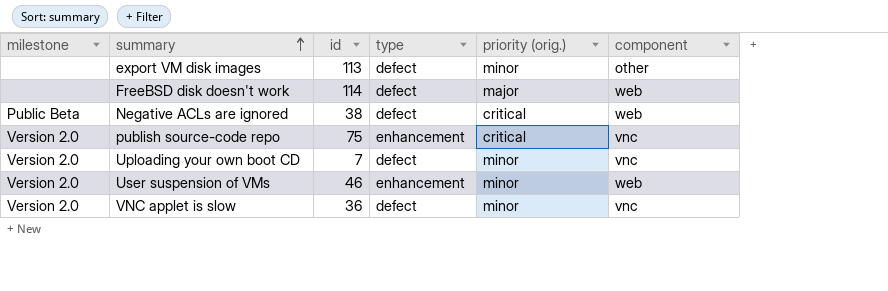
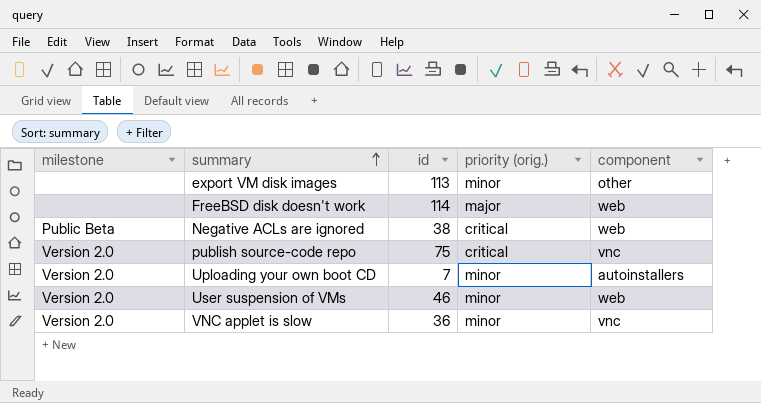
column type | position: 4 -> none
Uploading your own boot CD | component: vnc -> autoinstallers

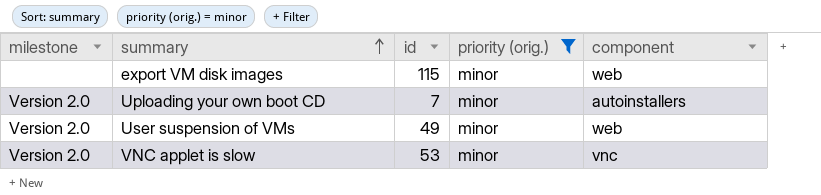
filter: none -> priority (orig.) = minor
export VM disk images | id: 113 -> 115
export VM disk images | component: other -> web
User suspension of VMs | id: 46 -> 49
VNC applet is slow | id: 36 -> 53

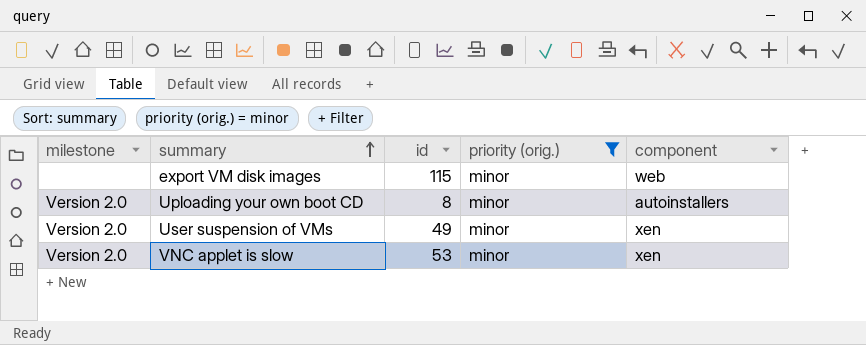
Uploading your own boot CD | id: 7 -> 8
User suspension of VMs | component: web -> xen
VNC applet is slow | component: vnc -> xen

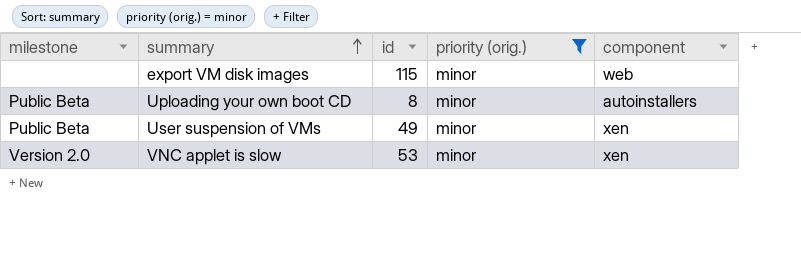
Uploading your own boot CD | milestone: Version 2.0 -> Public Beta
User suspension of VMs | milestone: Version 2.0 -> Public Beta

